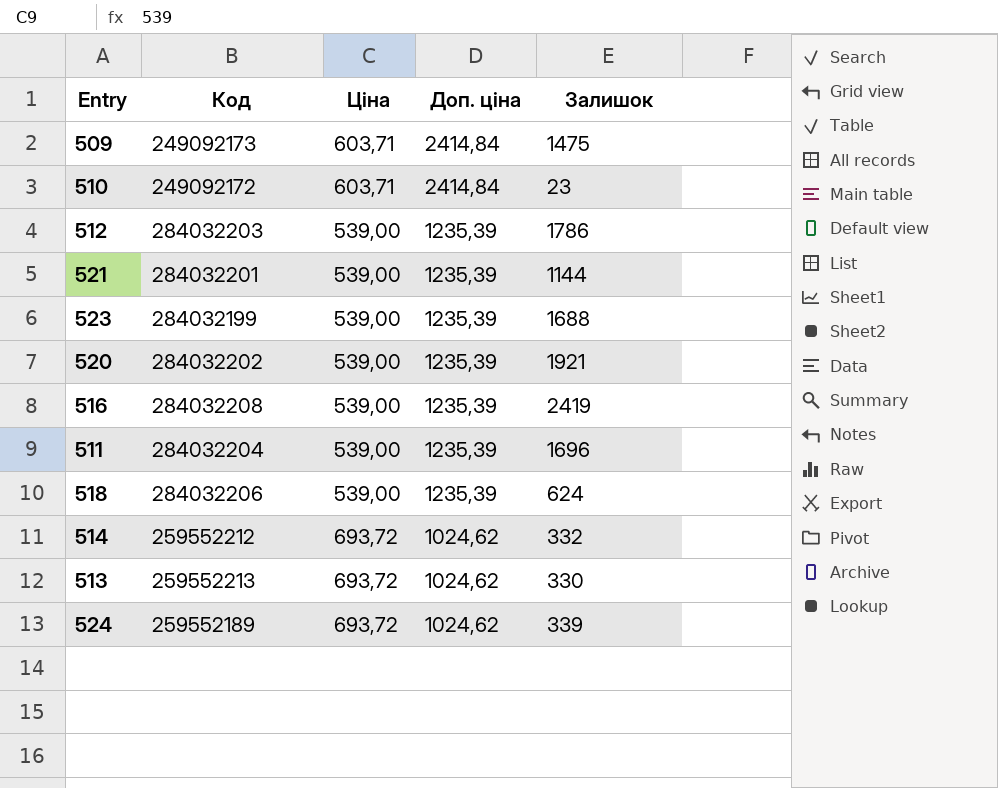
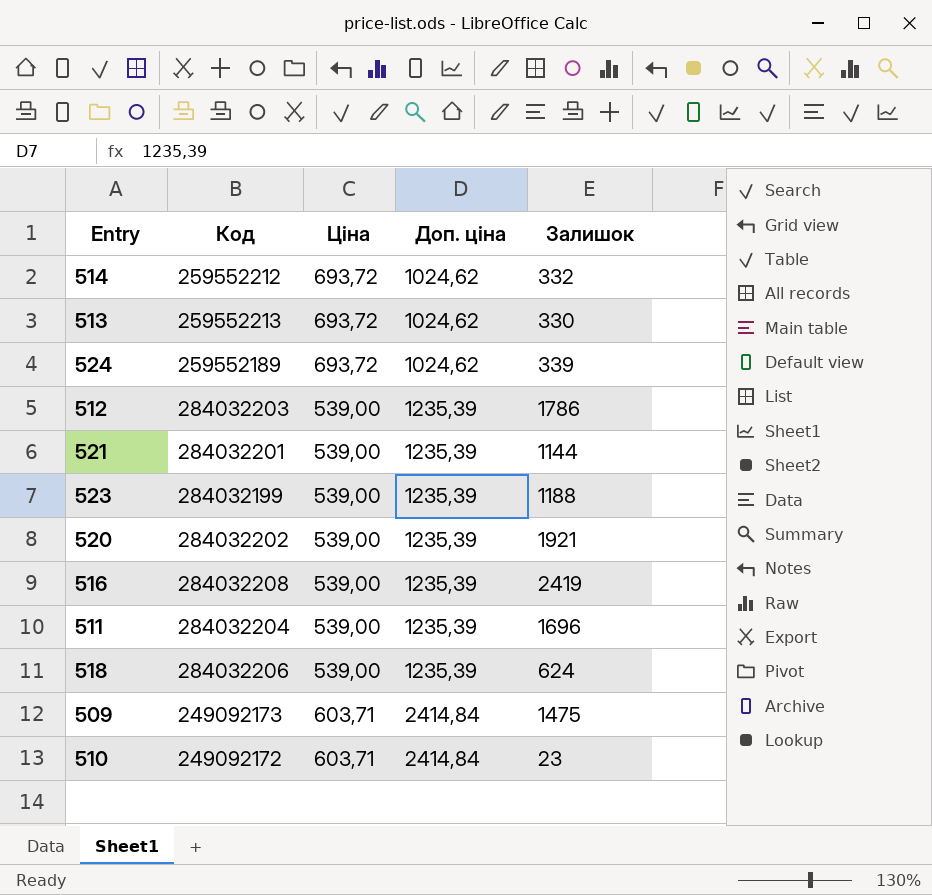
row order: Доп. ціна descending -> Доп. ціна ascending
523 | Залишок: 1688 -> 1188

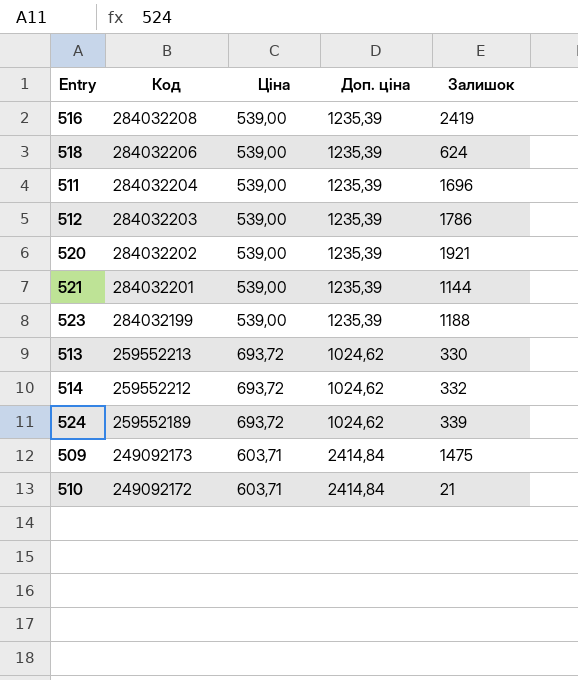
row order: Доп. ціна ascending -> Код descending
510 | Залишок: 23 -> 21

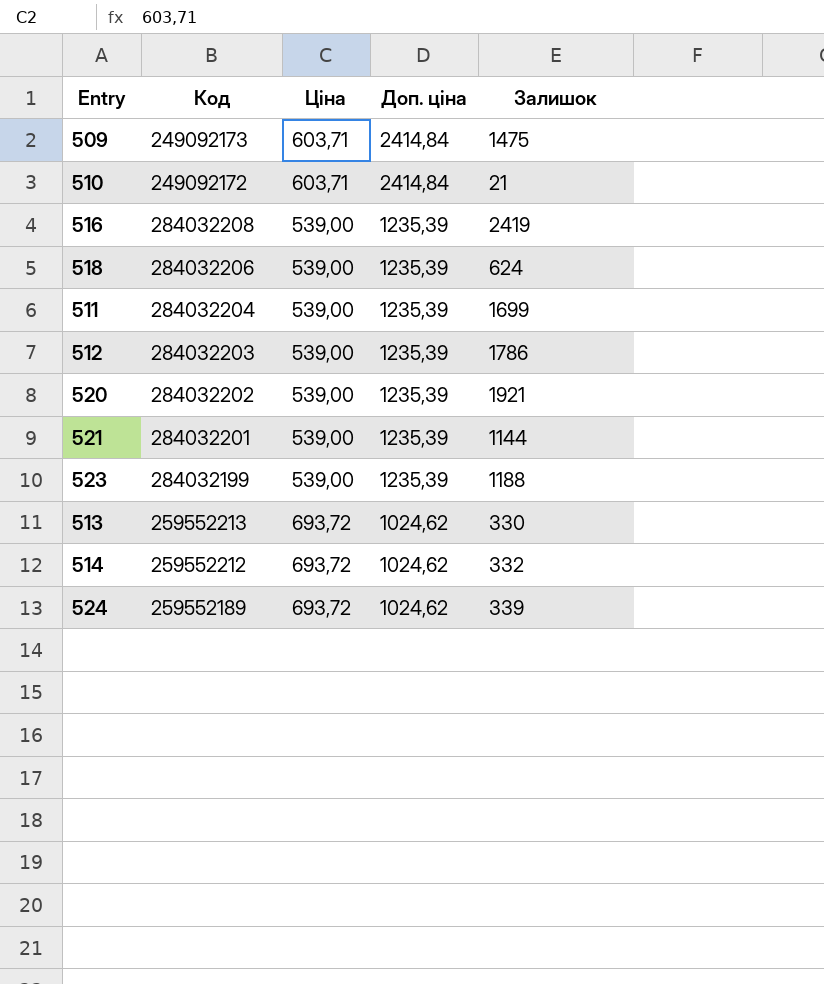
row order: Код descending -> Доп. ціна descending
511 | Залишок: 1696 -> 1699

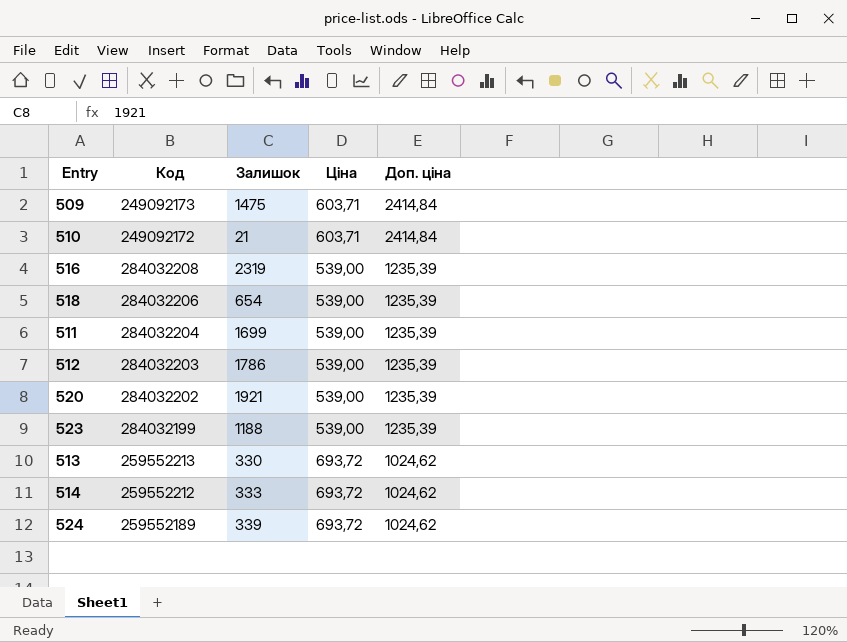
column Залишок | position: 5 -> 3
row 521: 284032201 | 539,00 | 1235,39 | 1144 -> none
516 | Залишок: 2419 -> 2319
518 | Залишок: 624 -> 654
514 | Залишок: 332 -> 333

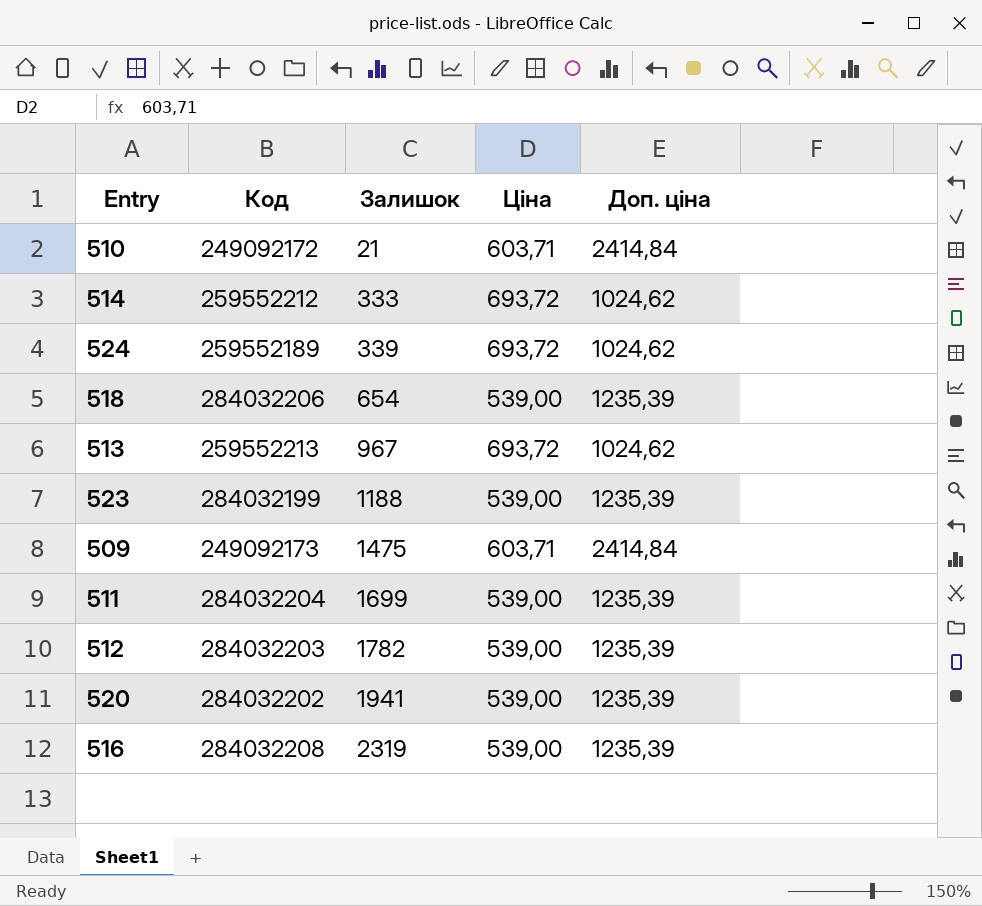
row order: Доп. ціна descending -> Залишок ascending
513 | Залишок: 330 -> 967
512 | Залишок: 1786 -> 1782
520 | Залишок: 1921 -> 1941

